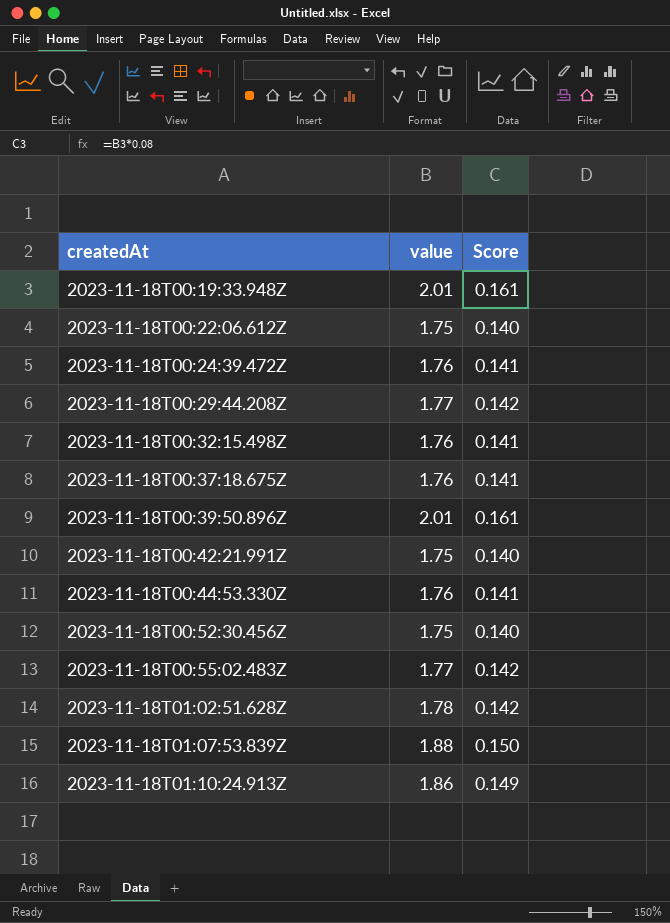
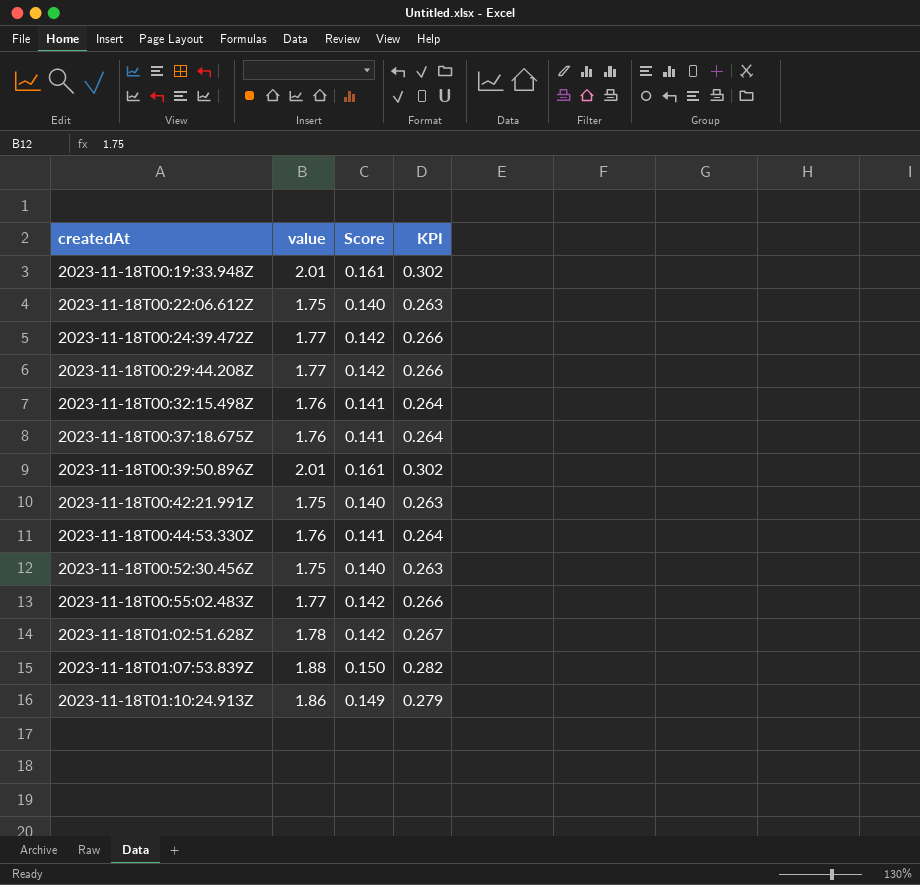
column KPI | formula: none -> [value] * 0.15
2023-11-18T00:24:39.472Z | value: 1.76 -> 1.77
2023-11-18T00:24:39.472Z | Score: 0.141 -> 0.142

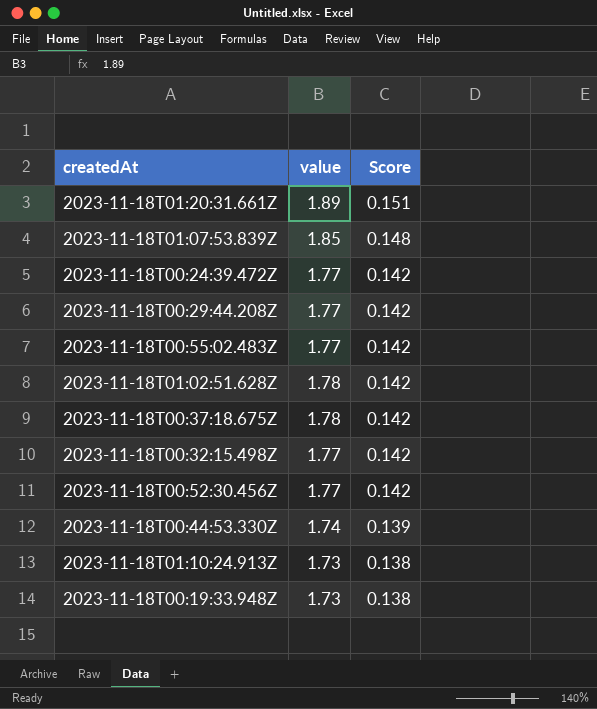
row order: createdAt ascending -> Score descending
column KPI | formula: [value] * 0.15 -> none
row 2023-11-18T00:22:06.612Z: 1.75 | 0.140 | 0.263 -> none
row 2023-11-18T00:39:50.896Z: 2.01 | 0.161 | 0.302 -> none
row 2023-11-18T00:42:21.991Z: 1.75 | 0.140 | 0.263 -> none
row 2023-11-18T01:20:31.661Z: none -> 1.89 | 0.151
2023-11-18T01:07:53.839Z | value: 1.88 -> 1.85
2023-11-18T01:07:53.839Z | Score: 0.150 -> 0.148
2023-11-18T00:37:18.675Z | value: 1.76 -> 1.78
2023-11-18T00:37:18.675Z | Score: 0.141 -> 0.142
2023-11-18T00:32:15.498Z | value: 1.76 -> 1.77
2023-11-18T00:32:15.498Z | Score: 0.141 -> 0.142
2023-11-18T00:52:30.456Z | value: 1.75 -> 1.77
2023-11-18T00:52:30.456Z | Score: 0.140 -> 0.142
2023-11-18T00:44:53.330Z | value: 1.76 -> 1.74
2023-11-18T00:44:53.330Z | Score: 0.141 -> 0.139
2023-11-18T01:10:24.913Z | value: 1.86 -> 1.73
2023-11-18T01:10:24.913Z | Score: 0.149 -> 0.138
2023-11-18T00:19:33.948Z | value: 2.01 -> 1.73
2023-11-18T00:19:33.948Z | Score: 0.161 -> 0.138

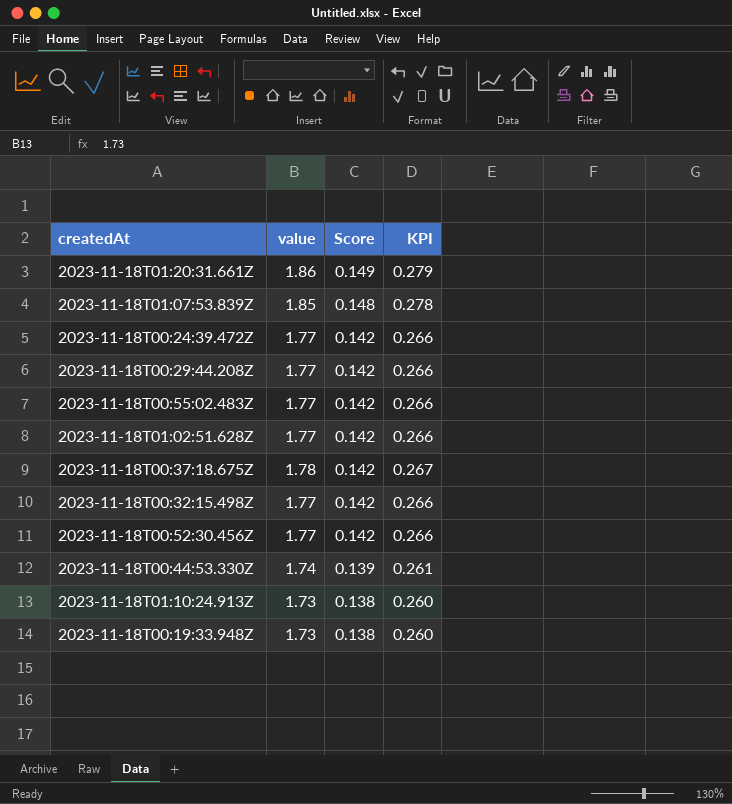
column KPI | formula: none -> [value] * 0.15
2023-11-18T01:20:31.661Z | value: 1.89 -> 1.86
2023-11-18T01:20:31.661Z | Score: 0.151 -> 0.149
2023-11-18T01:02:51.628Z | value: 1.78 -> 1.77

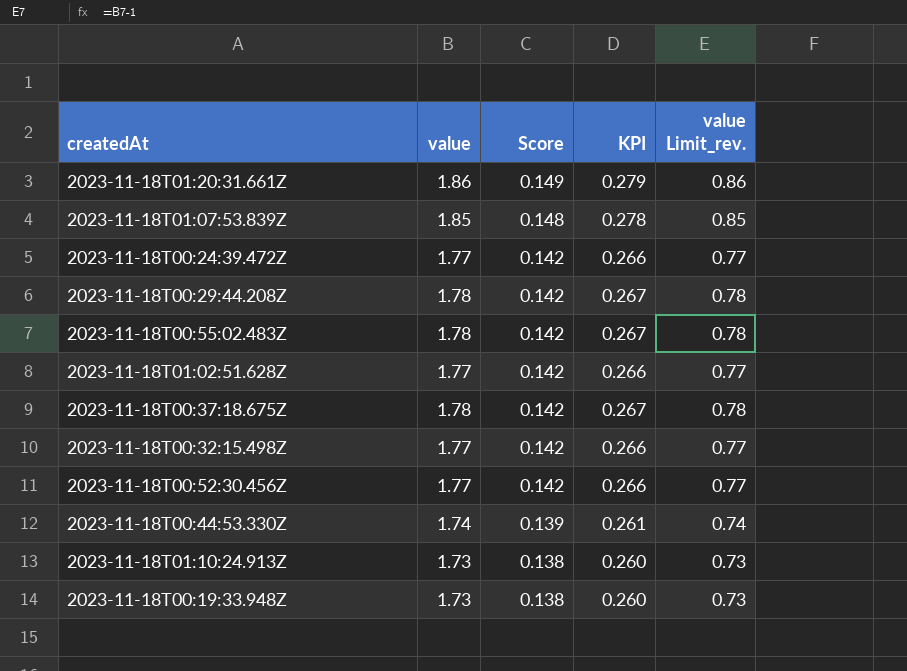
column value Limit_rev. | formula: none -> [value] - 1
2023-11-18T00:29:44.208Z | value: 1.77 -> 1.78
2023-11-18T00:29:44.208Z | KPI: 0.266 -> 0.267
2023-11-18T00:55:02.483Z | value: 1.77 -> 1.78
2023-11-18T00:55:02.483Z | KPI: 0.266 -> 0.267

